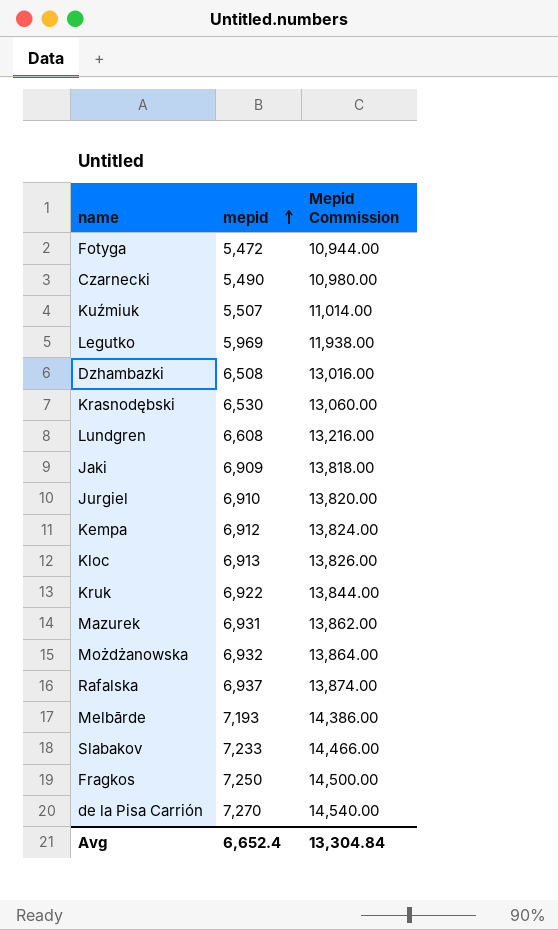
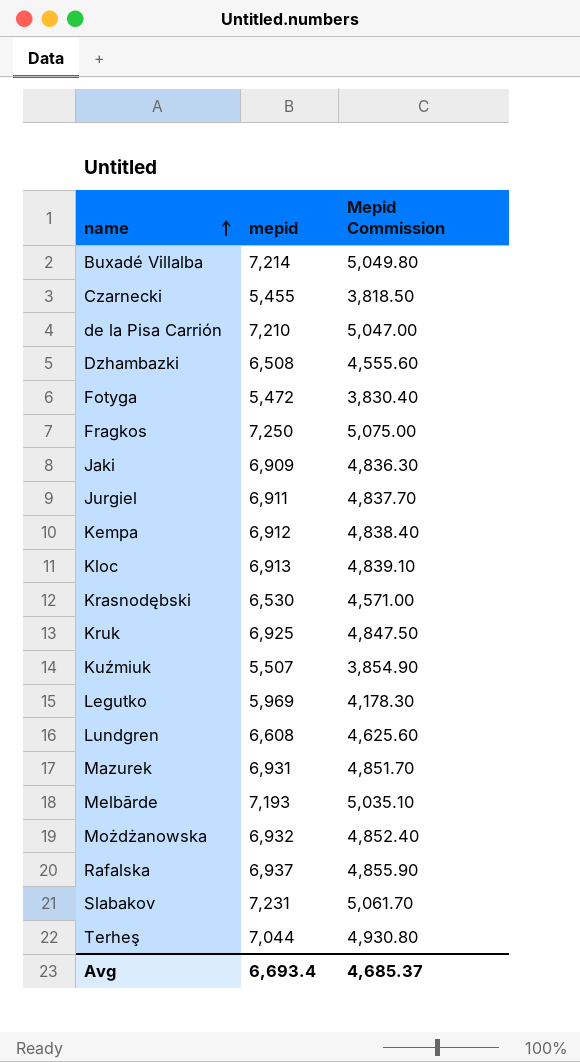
row order: mepid ascending -> name ascending
column Mepid Commission | formula: [mepid] * 2 -> [mepid] * 0.7
row Buxadé Villalba: none -> 7,214 | 5,049.80
Czarnecki | mepid: 5,490 -> 5,455
de la Pisa Carrión | mepid: 7,270 -> 7,210
Jurgiel | mepid: 6,910 -> 6,911
Kruk | mepid: 6,922 -> 6,925
Slabakov | mepid: 7,233 -> 7,231
row Terheş: none -> 7,044 | 4,930.80
Avg | mepid: 6,652.4 -> 6,693.4
Avg | Mepid Commission: 13,304.84 -> 4,685.37

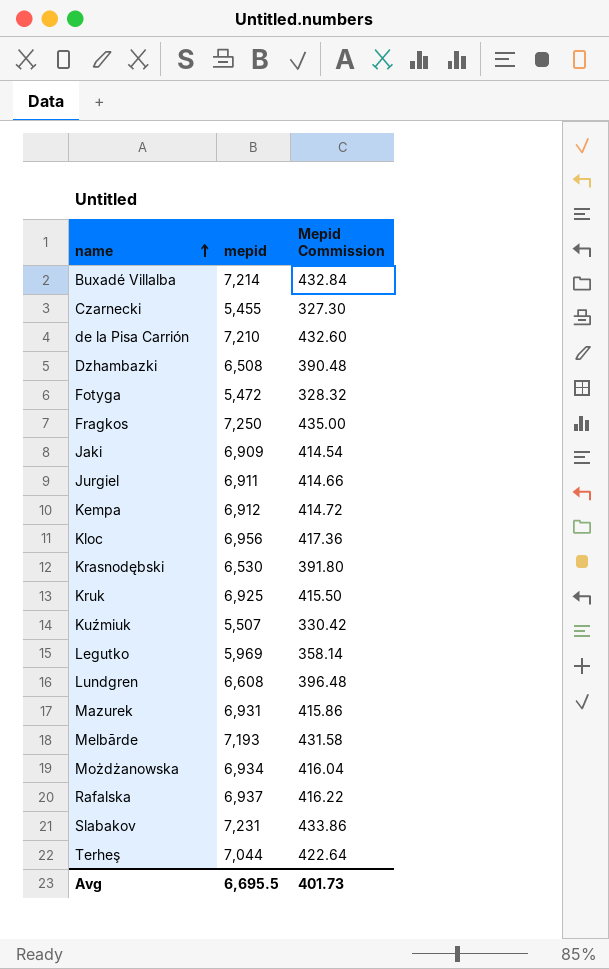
column Mepid Commission | formula: [mepid] * 0.7 -> [mepid] * 0.06
Kloc | mepid: 6,913 -> 6,956
Możdżanowska | mepid: 6,932 -> 6,934
Avg | mepid: 6,693.4 -> 6,695.5
Avg | Mepid Commission: 4,685.37 -> 401.73

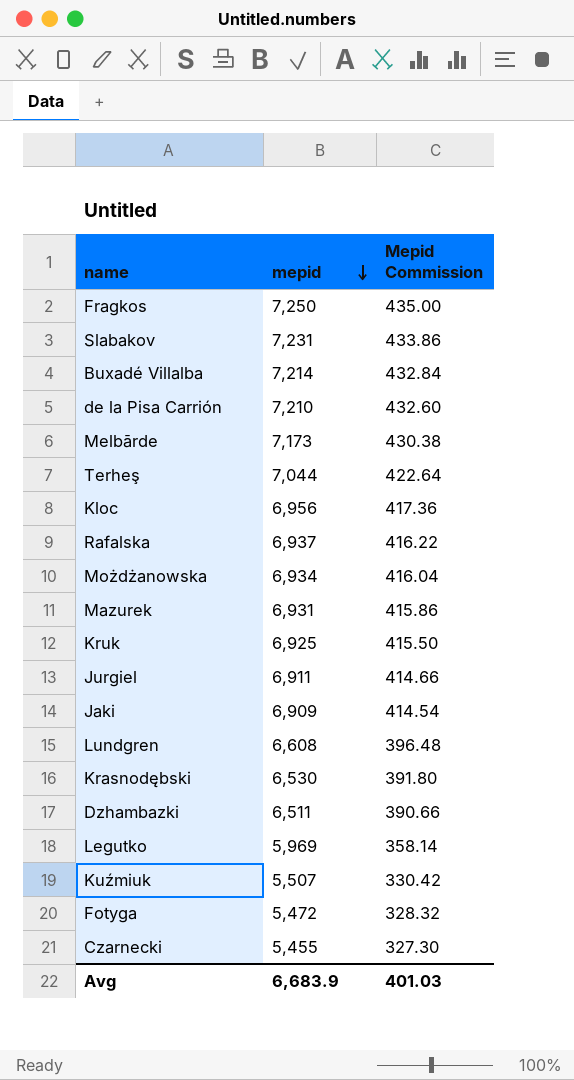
row order: name ascending -> mepid descending
row Kempa: 6,912 | 414.72 -> none
Melbārde | mepid: 7,193 -> 7,173
Melbārde | Mepid Commission: 431.58 -> 430.38
Dzhambazki | mepid: 6,508 -> 6,511
Dzhambazki | Mepid Commission: 390.48 -> 390.66
Avg | mepid: 6,695.5 -> 6,683.9
Avg | Mepid Commission: 401.73 -> 401.03

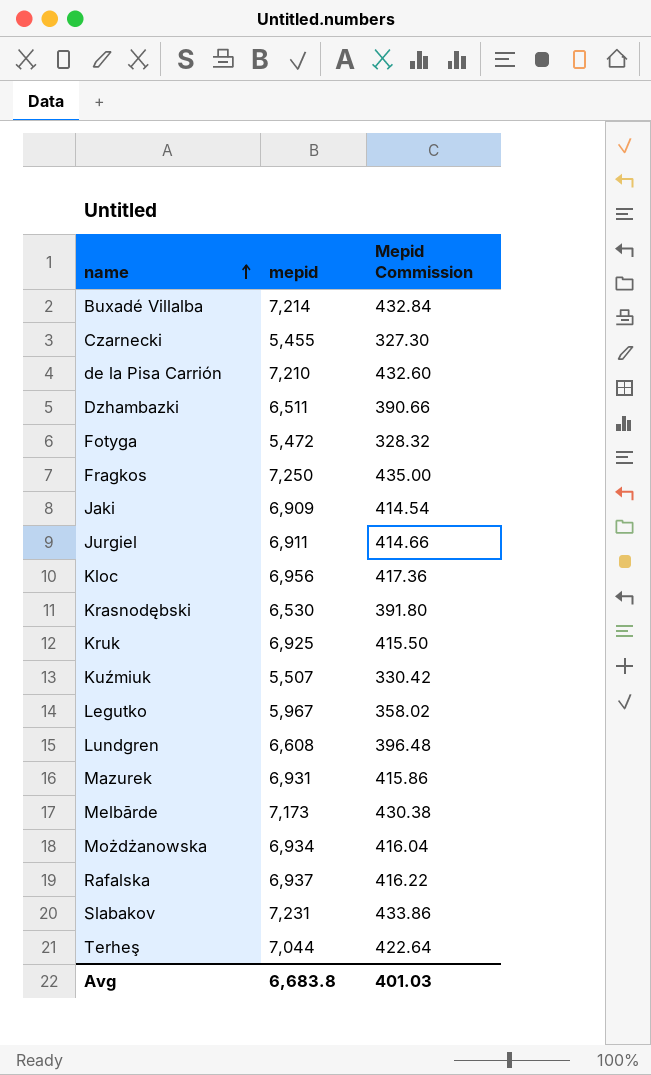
row order: mepid descending -> name ascending
Legutko | mepid: 5,969 -> 5,967
Legutko | Mepid Commission: 358.14 -> 358.02
Avg | mepid: 6,683.9 -> 6,683.8

